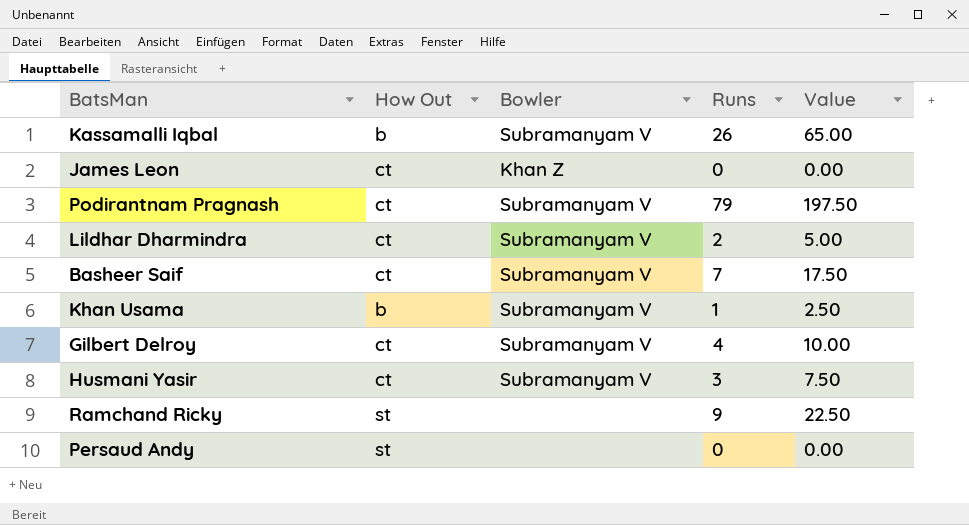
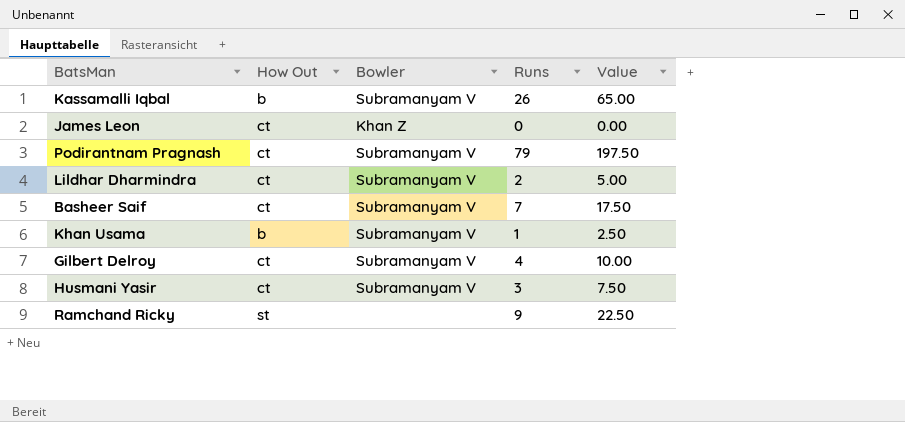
row Persaud Andy: st | none | 0 | 0.00 -> none

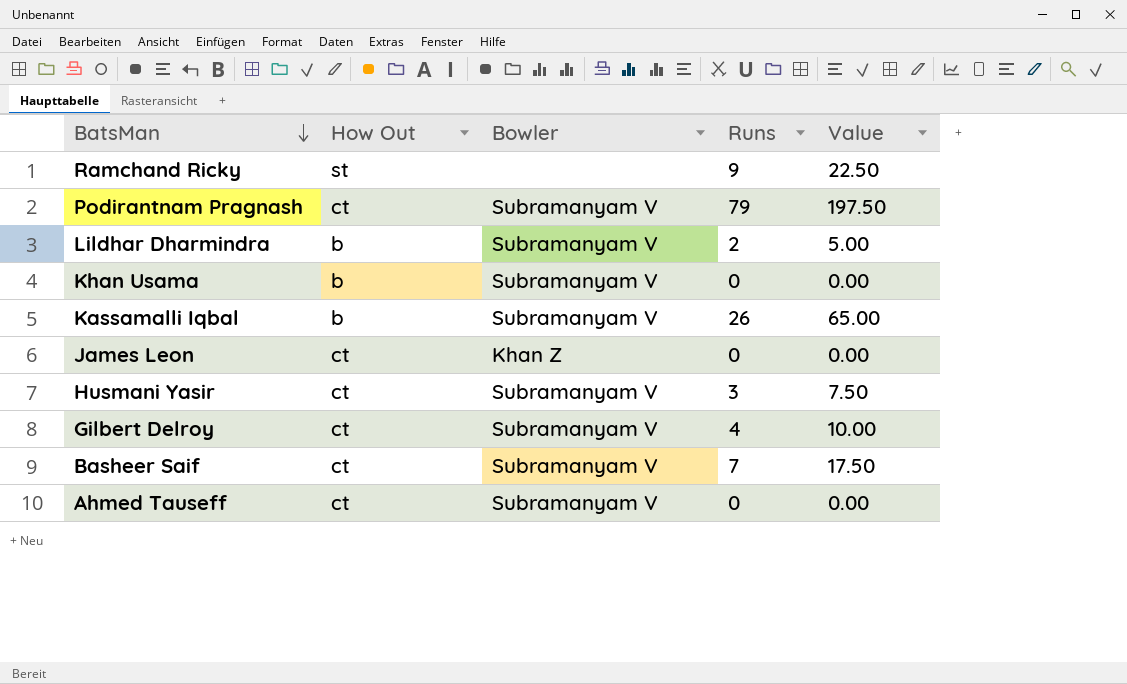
row order: none -> BatsMan descending
Lildhar Dharmindra | How Out: ct -> b
Khan Usama | Runs: 1 -> 0
Khan Usama | Value: 2.50 -> 0.00
row Ahmed Tauseff: none -> ct | Subramanyam V | 0 | 0.00

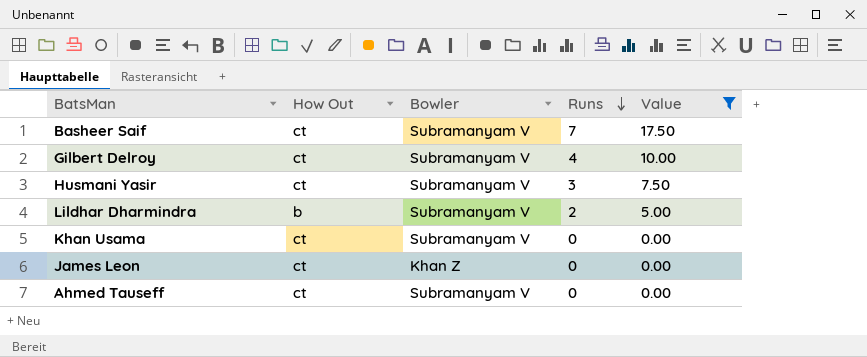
filter: none -> Value <= 17.50
row order: BatsMan descending -> Runs descending
Khan Usama | How Out: b -> ct

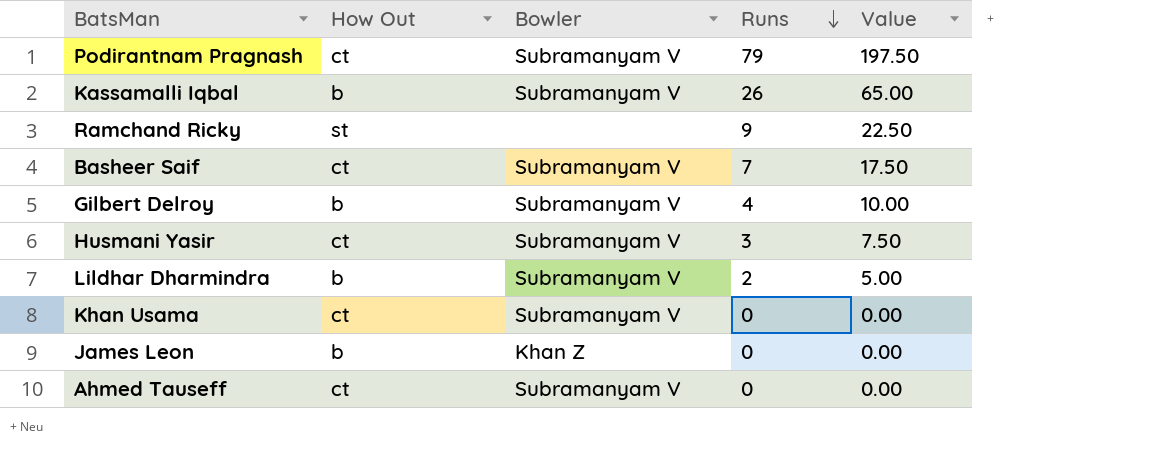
filter: Value <= 17.50 -> none
Gilbert Delroy | How Out: ct -> b
James Leon | How Out: ct -> b

